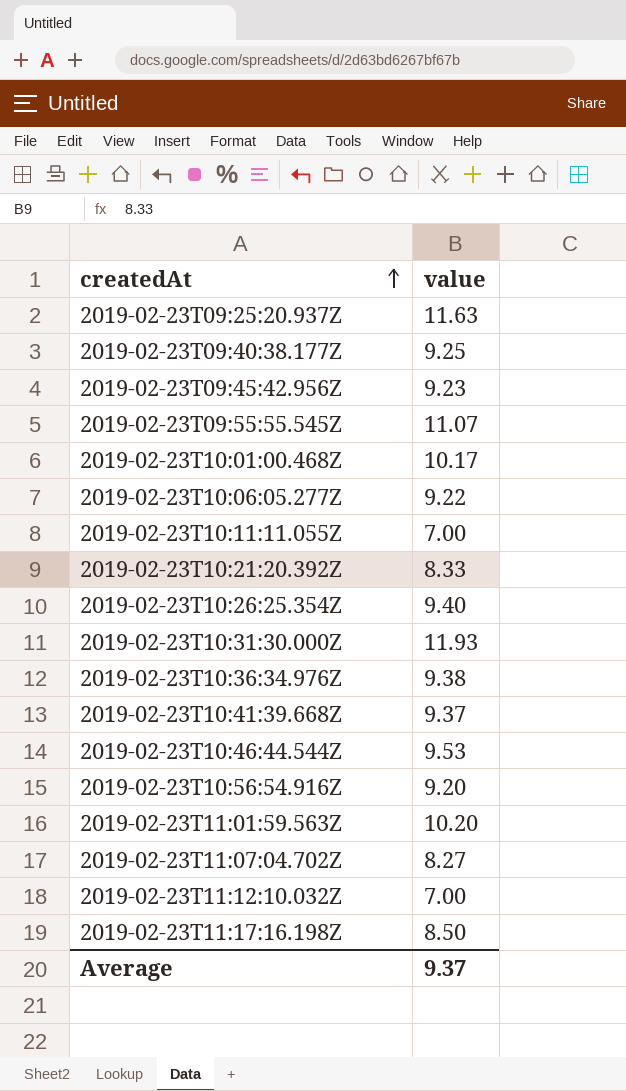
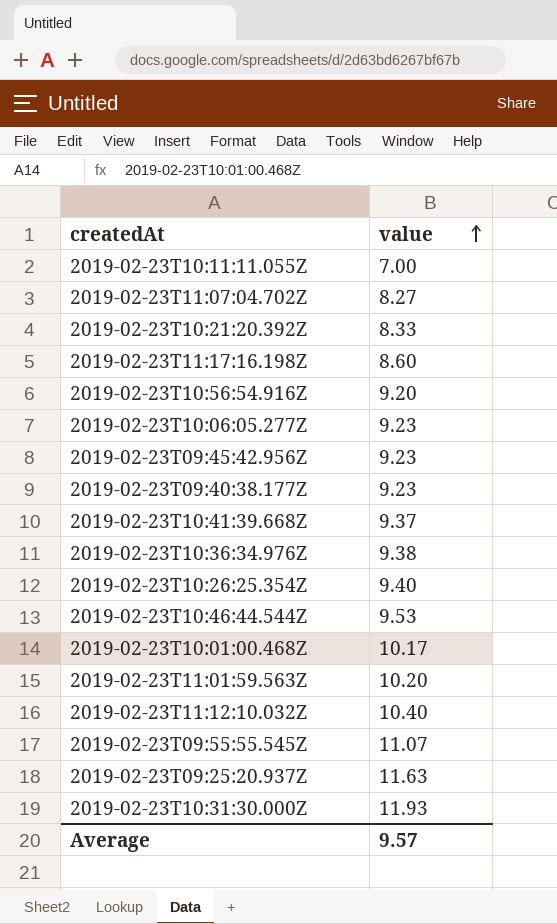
row order: createdAt ascending -> value ascending
2019-02-23T11:17:16.198Z | value: 8.50 -> 8.60
2019-02-23T10:06:05.277Z | value: 9.22 -> 9.23
2019-02-23T09:40:38.177Z | value: 9.25 -> 9.23
2019-02-23T11:12:10.032Z | value: 7.00 -> 10.40
Average | value: 9.37 -> 9.57

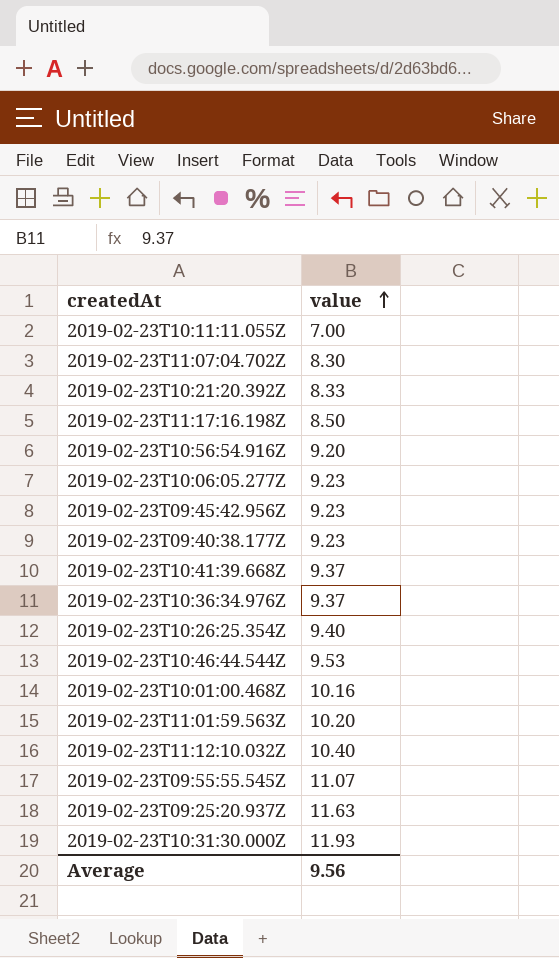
2019-02-23T11:07:04.702Z | value: 8.27 -> 8.30
2019-02-23T11:17:16.198Z | value: 8.60 -> 8.50
2019-02-23T10:36:34.976Z | value: 9.38 -> 9.37
2019-02-23T10:01:00.468Z | value: 10.17 -> 10.16
Average | value: 9.57 -> 9.56

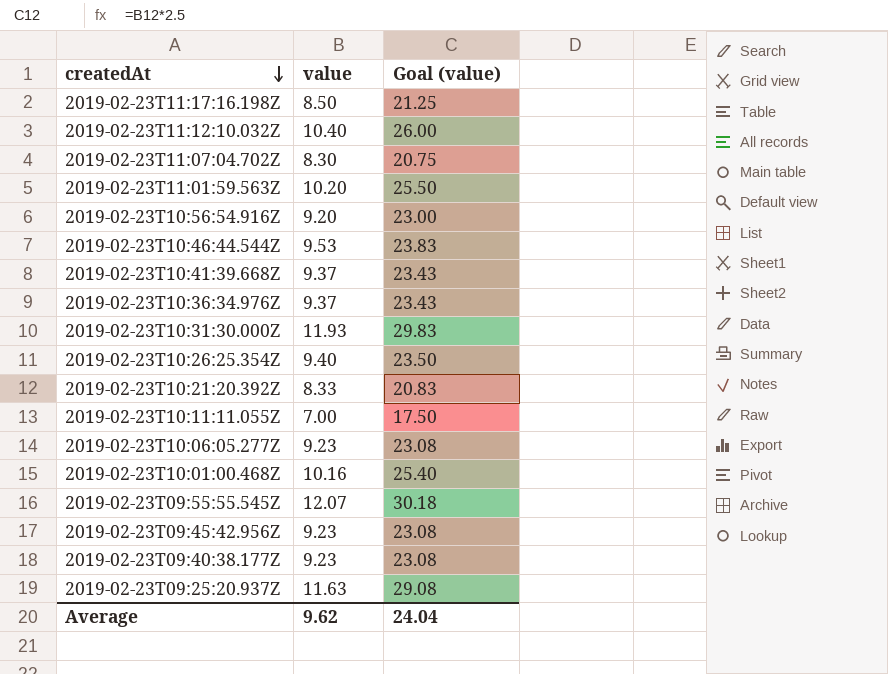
row order: value ascending -> createdAt descending
column Goal (value) | formula: none -> [value] * 2.5
2019-02-23T09:55:55.545Z | value: 11.07 -> 12.07
Average | value: 9.56 -> 9.62

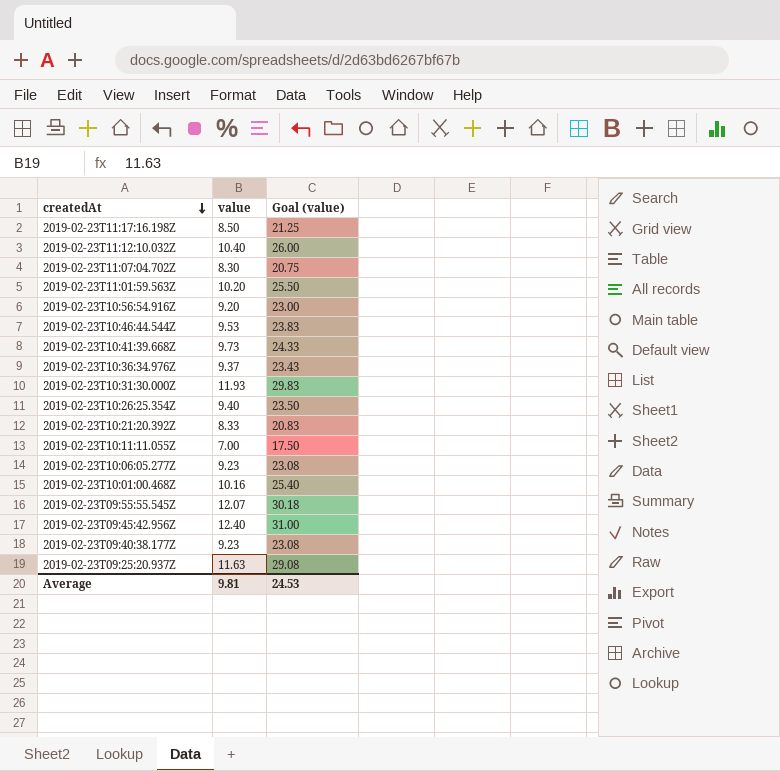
2019-02-23T10:41:39.668Z | value: 9.37 -> 9.73
2019-02-23T10:41:39.668Z | Goal (value): 23.43 -> 24.33
2019-02-23T09:45:42.956Z | value: 9.23 -> 12.40
2019-02-23T09:45:42.956Z | Goal (value): 23.08 -> 31.00
Average | value: 9.62 -> 9.81
Average | Goal (value): 24.04 -> 24.53

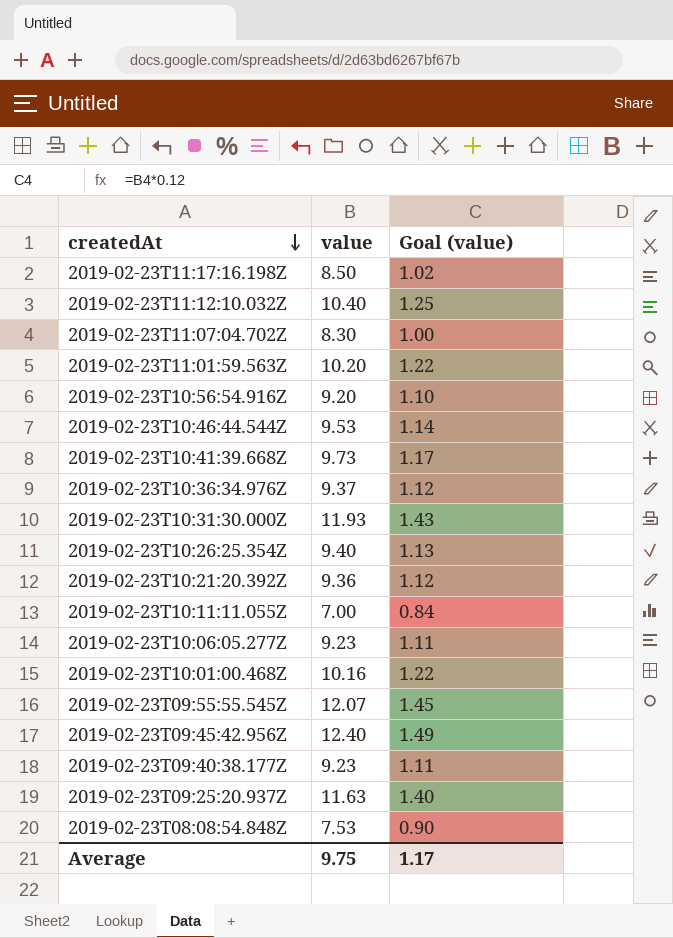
column Goal (value) | formula: [value] * 2.5 -> [value] * 0.12
2019-02-23T10:21:20.392Z | value: 8.33 -> 9.36
row 2019-02-23T08:08:54.848Z: none -> 7.53 | 0.90
Average | value: 9.81 -> 9.75
Average | Goal (value): 24.53 -> 1.17

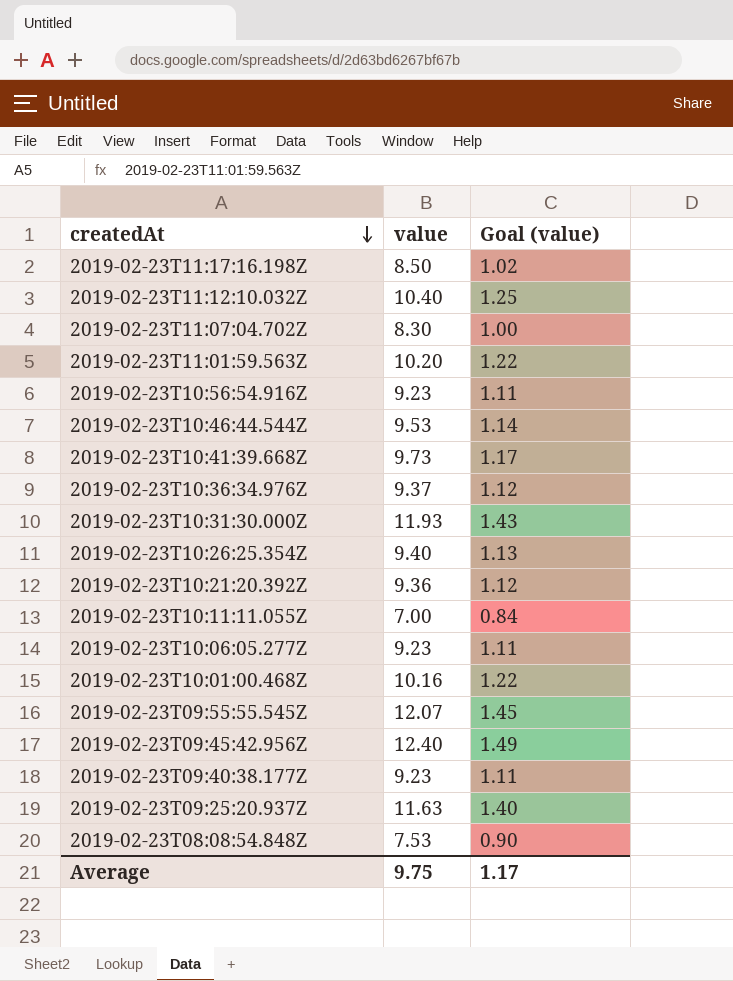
2019-02-23T10:56:54.916Z | value: 9.20 -> 9.23
2019-02-23T10:56:54.916Z | Goal (value): 1.10 -> 1.11

